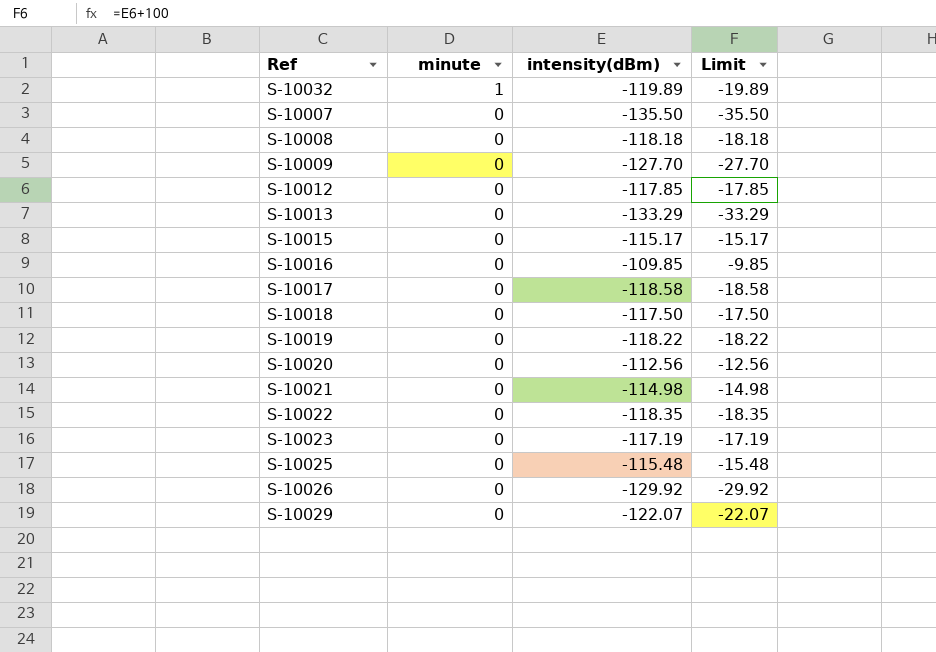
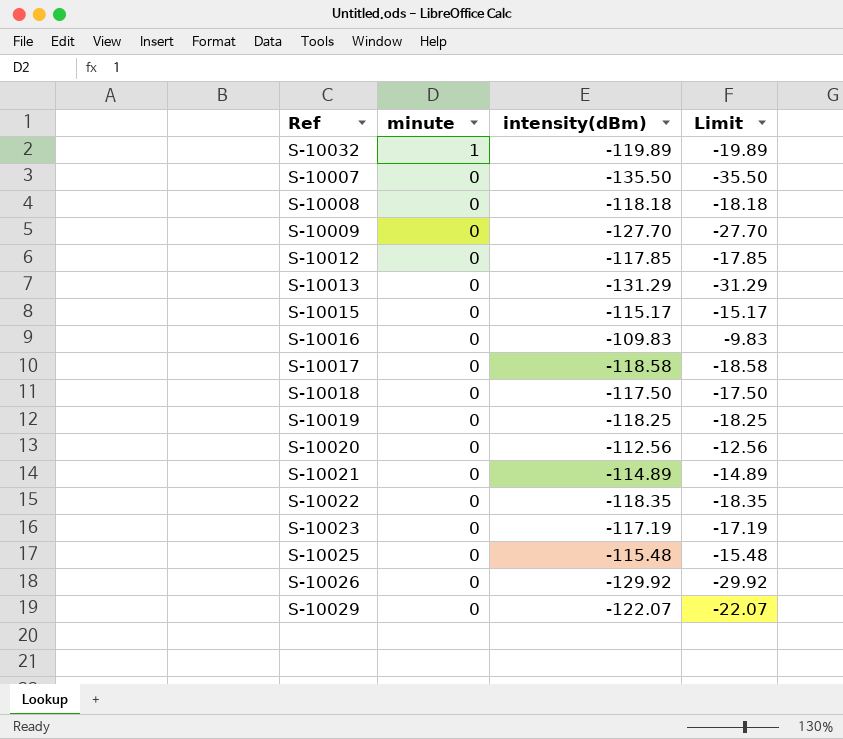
S-10013 | intensity(dBm): -133.29 -> -131.29
S-10013 | Limit: -33.29 -> -31.29
S-10016 | intensity(dBm): -109.85 -> -109.83
S-10016 | Limit: -9.85 -> -9.83
S-10019 | intensity(dBm): -118.22 -> -118.25
S-10019 | Limit: -18.22 -> -18.25
S-10021 | intensity(dBm): -114.98 -> -114.89
S-10021 | Limit: -14.98 -> -14.89

